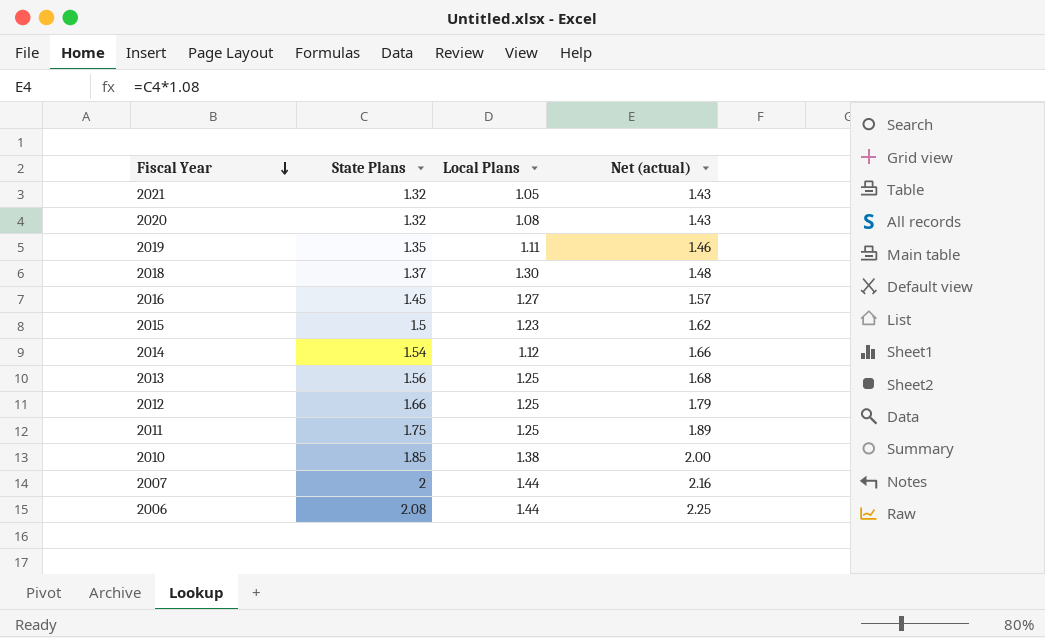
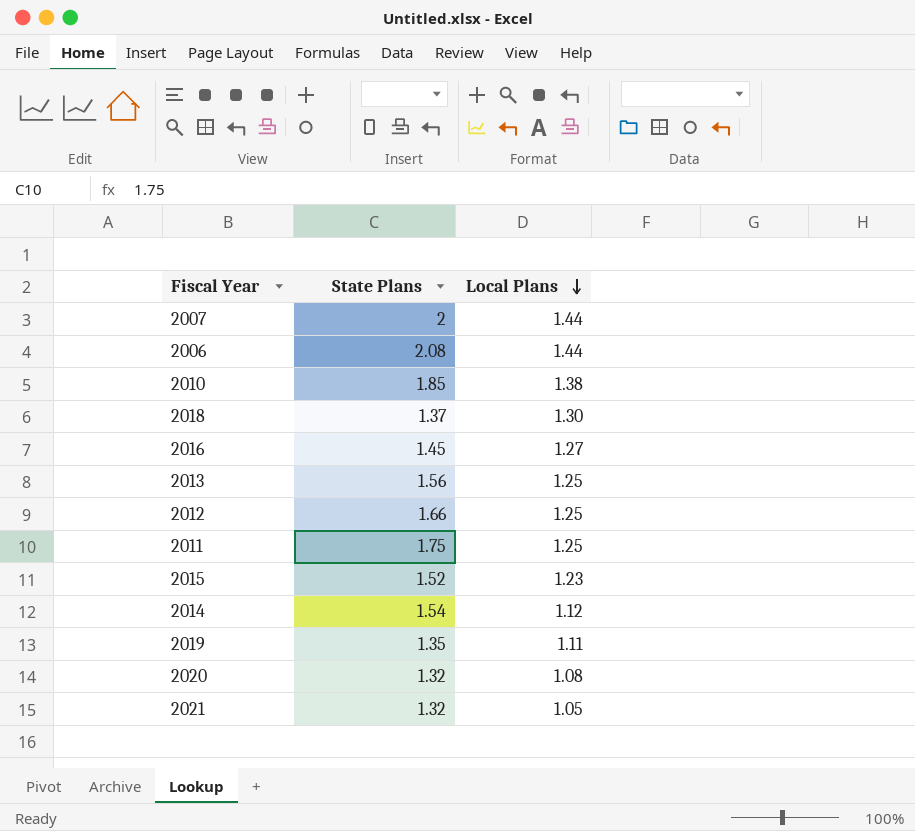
row order: Fiscal Year descending -> Local Plans descending
column Net (actual) | formula: [State Plans] * 1.08 -> none
2015 | State Plans: 1.5 -> 1.52

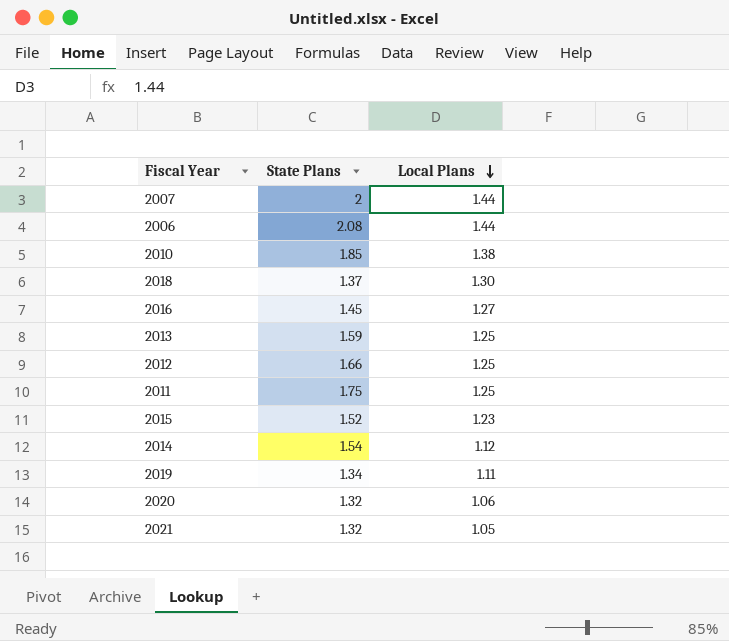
2013 | State Plans: 1.56 -> 1.59
2019 | State Plans: 1.35 -> 1.34
2020 | Local Plans: 1.08 -> 1.06

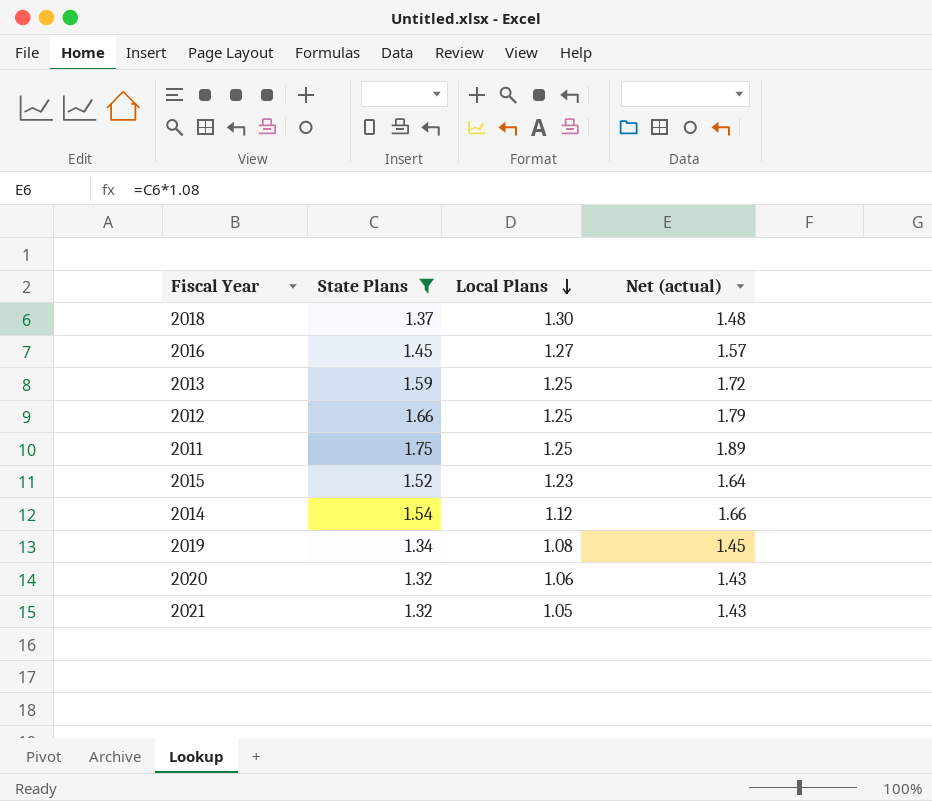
filter: none -> State Plans <= 1.75
column Net (actual) | formula: none -> [State Plans] * 1.08
2019 | Local Plans: 1.11 -> 1.08

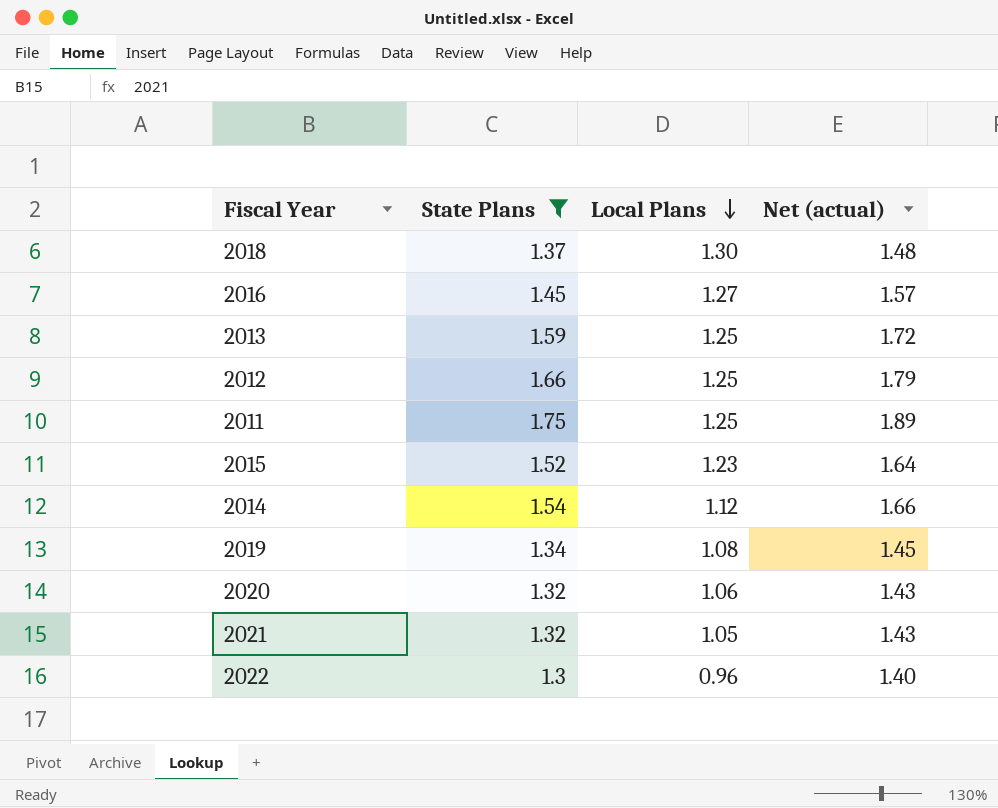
row 2022: none -> 1.3 | 0.96 | 1.40

